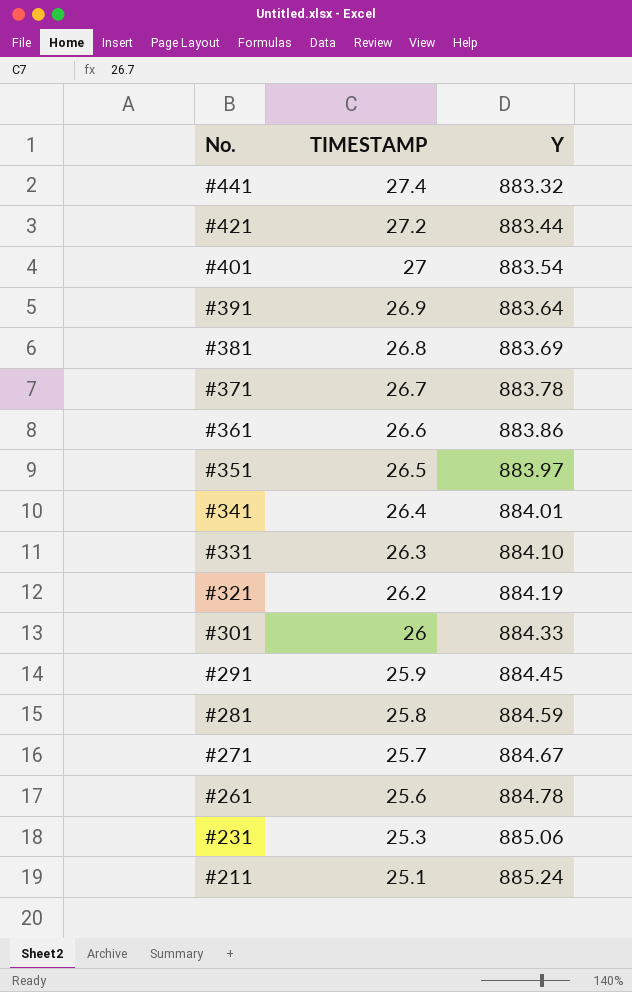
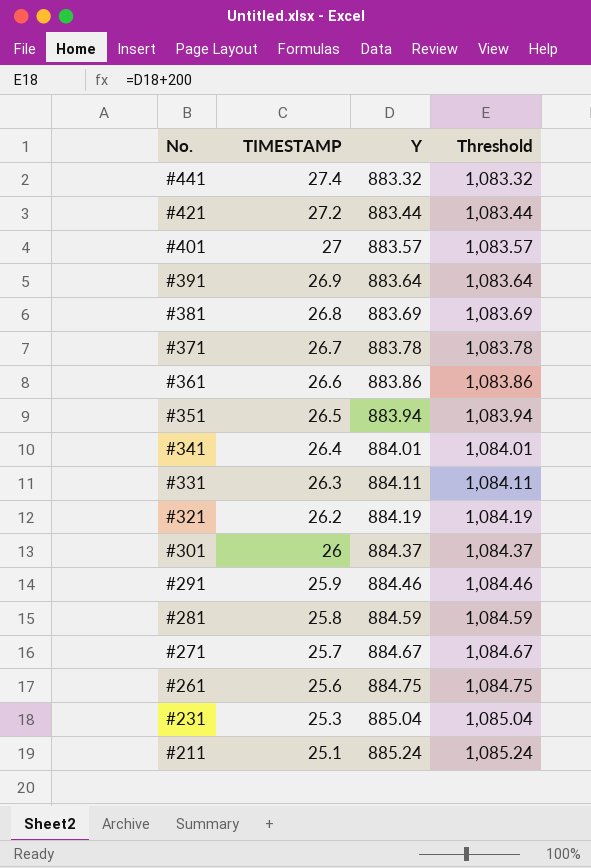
column Threshold | formula: none -> [Y] + 200
#401 | Y: 883.54 -> 883.57
#351 | Y: 883.97 -> 883.94
#331 | Y: 884.10 -> 884.11
#301 | Y: 884.33 -> 884.37
#291 | Y: 884.45 -> 884.46
#261 | Y: 884.78 -> 884.75
#231 | Y: 885.06 -> 885.04

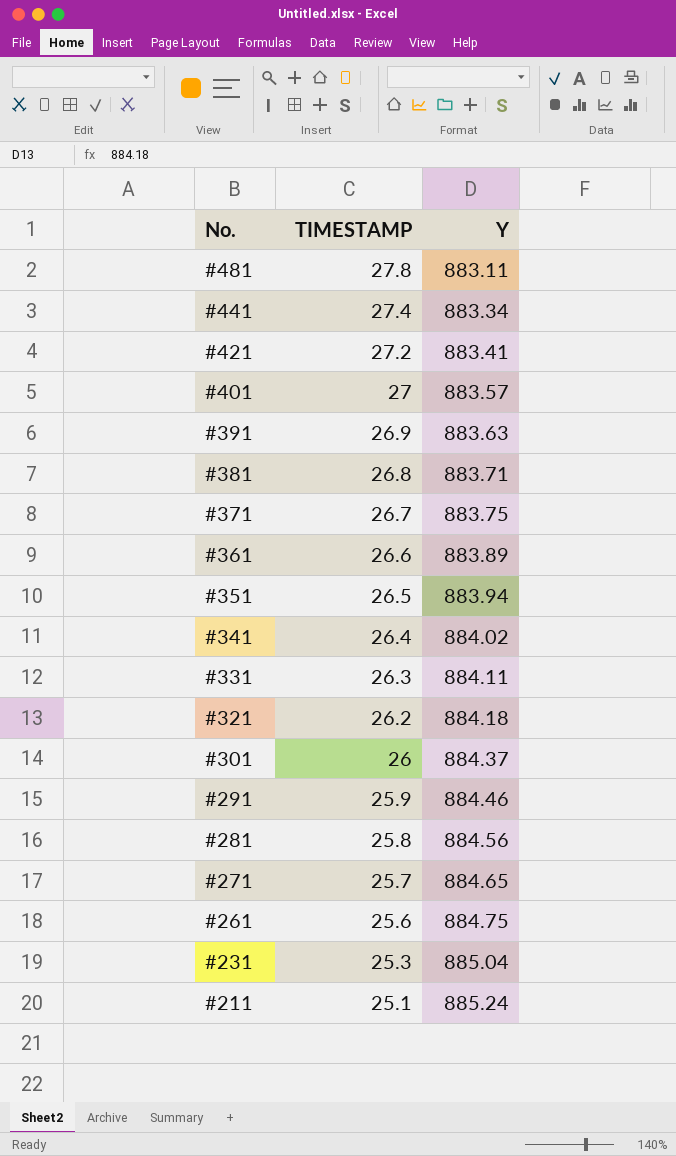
column Threshold | formula: [Y] + 200 -> none
row #481: none -> 27.8 | 883.11
#441 | Y: 883.32 -> 883.34
#421 | Y: 883.44 -> 883.41
#391 | Y: 883.64 -> 883.63
#381 | Y: 883.69 -> 883.71
#371 | Y: 883.78 -> 883.75
#361 | Y: 883.86 -> 883.89
#341 | Y: 884.01 -> 884.02
#321 | Y: 884.19 -> 884.18
#281 | Y: 884.59 -> 884.56
#271 | Y: 884.67 -> 884.65

